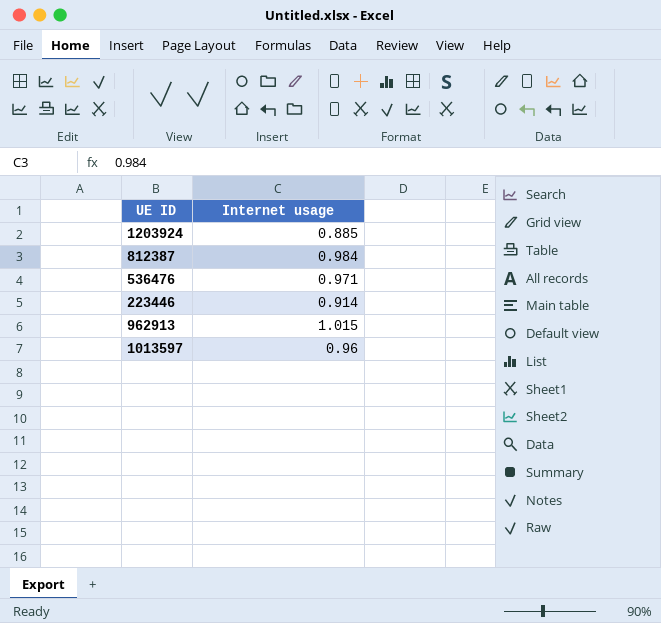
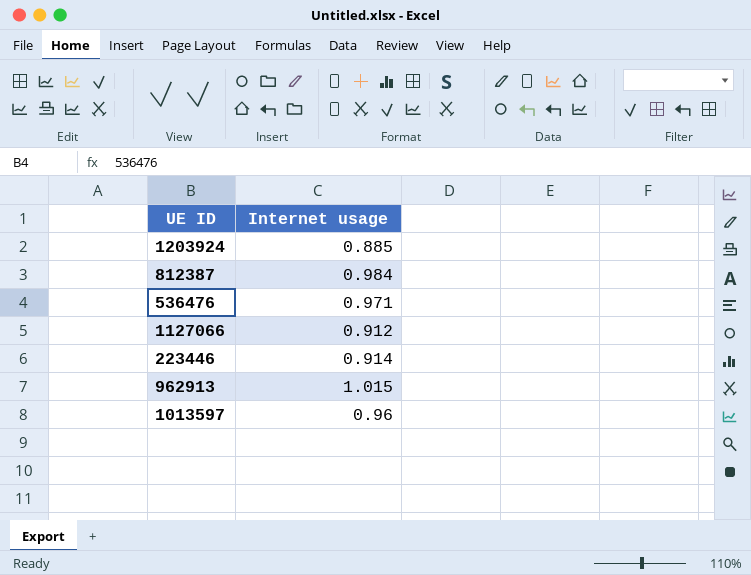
row 1127066: none -> 0.912

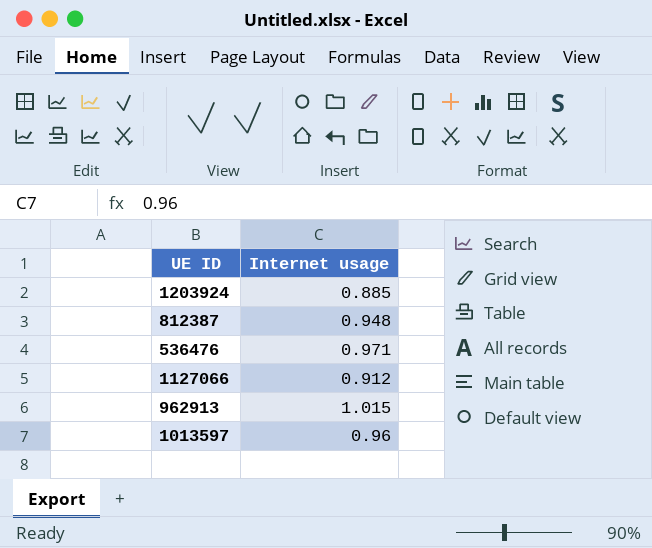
row 223446: 0.914 -> none
812387 | Internet usage: 0.984 -> 0.948

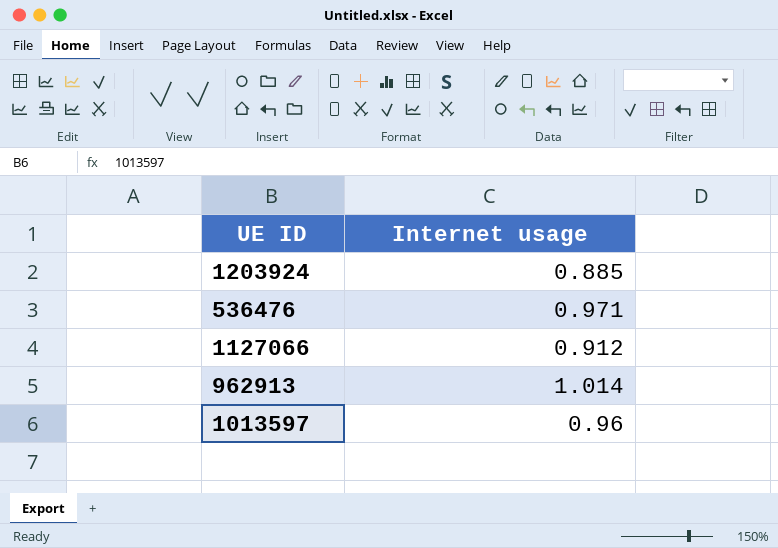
row 812387: 0.948 -> none
962913 | Internet usage: 1.015 -> 1.014

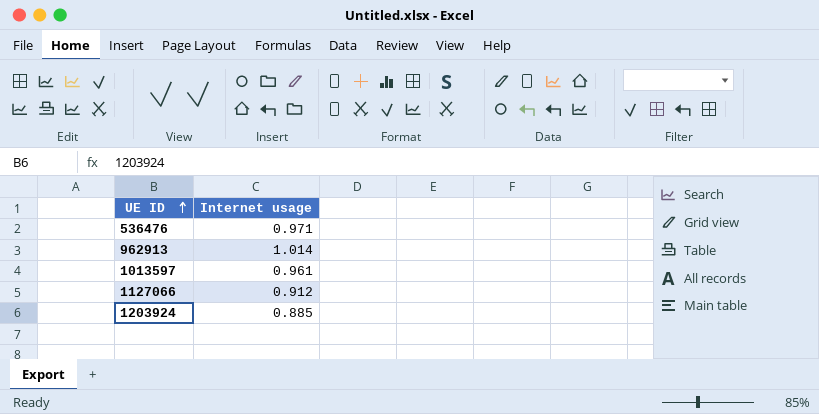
row order: none -> UE ID ascending
1013597 | Internet usage: 0.96 -> 0.961

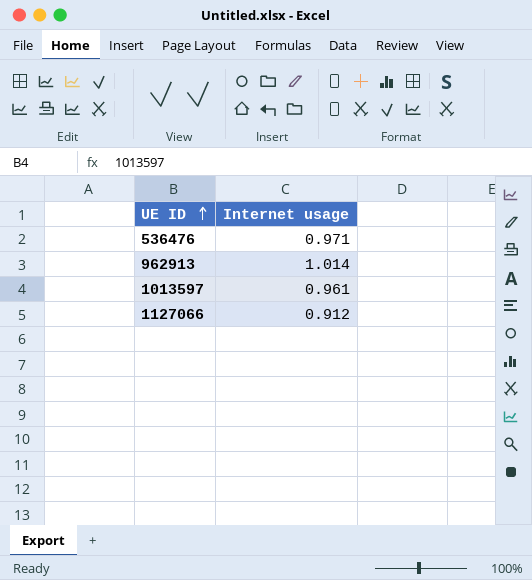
row 1203924: 0.885 -> none

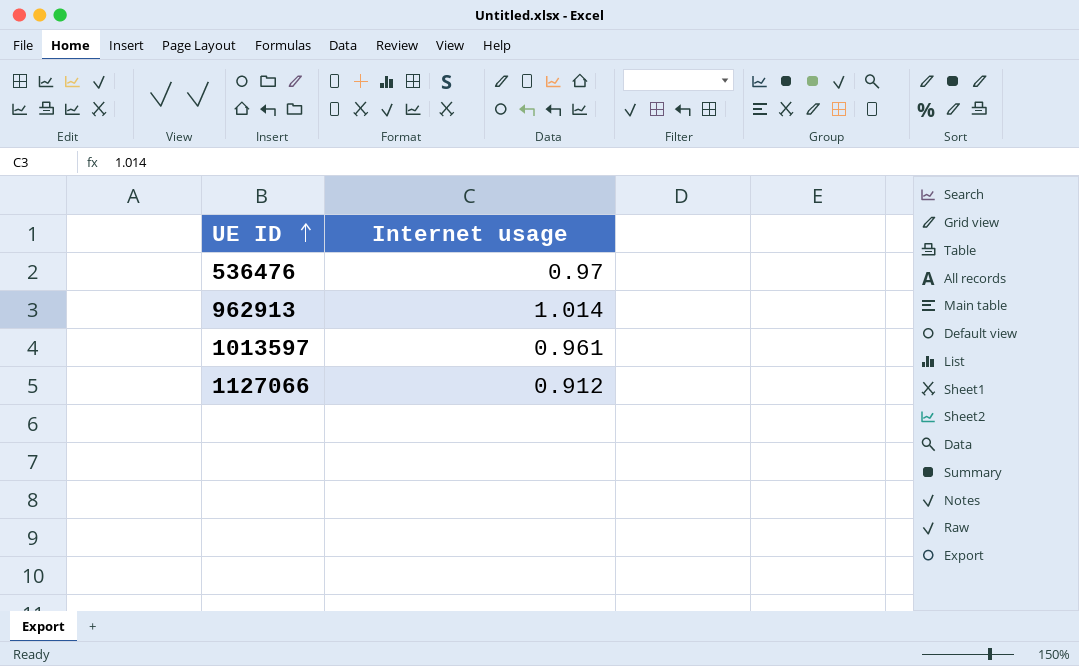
536476 | Internet usage: 0.971 -> 0.97

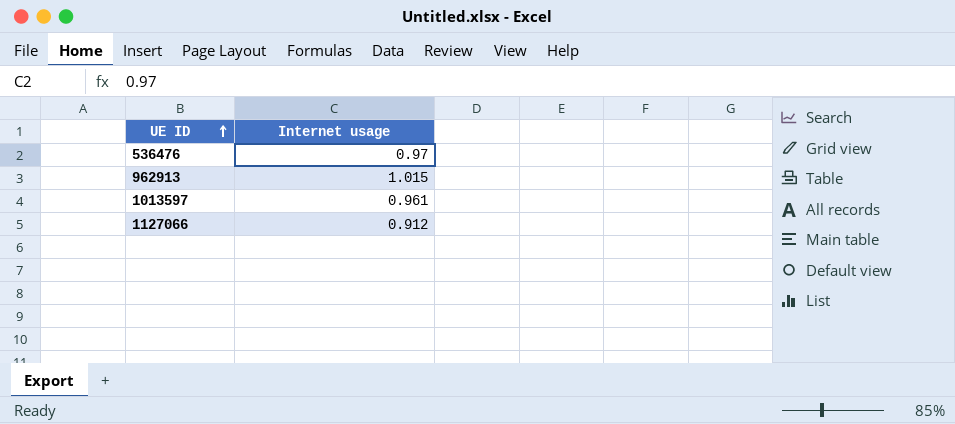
962913 | Internet usage: 1.014 -> 1.015

